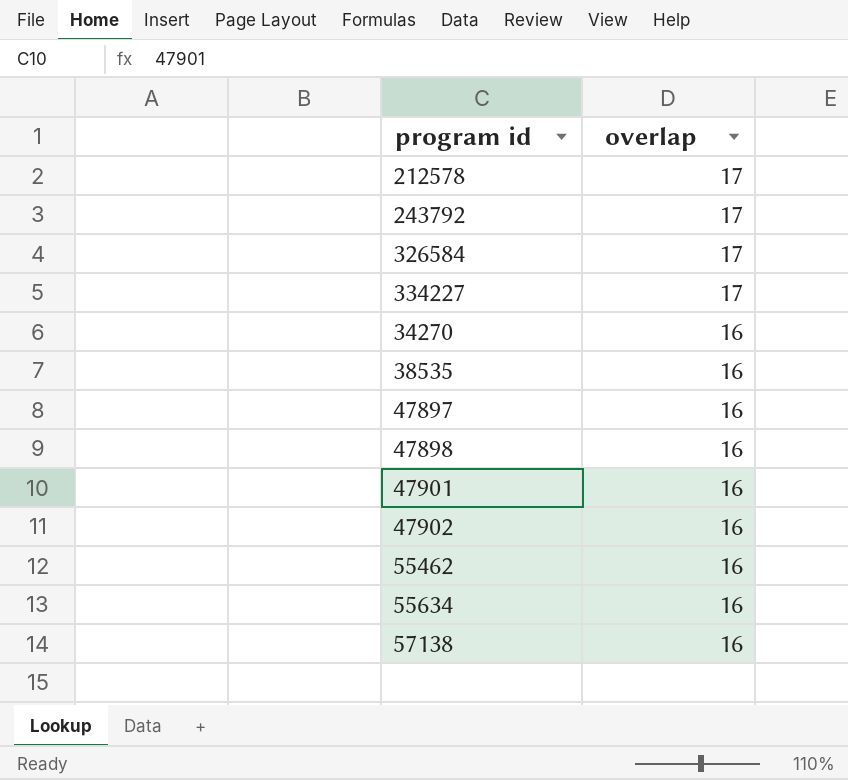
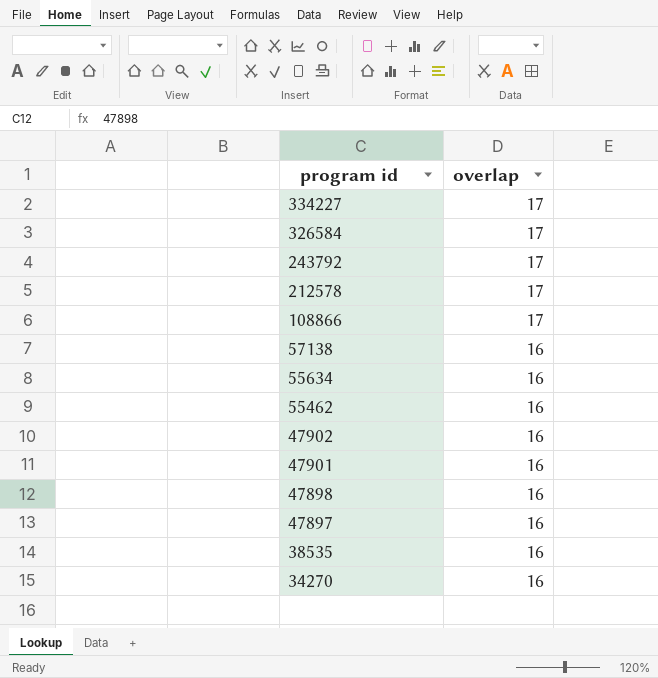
row order: overlap descending -> program id descending
row 108866: none -> 17

